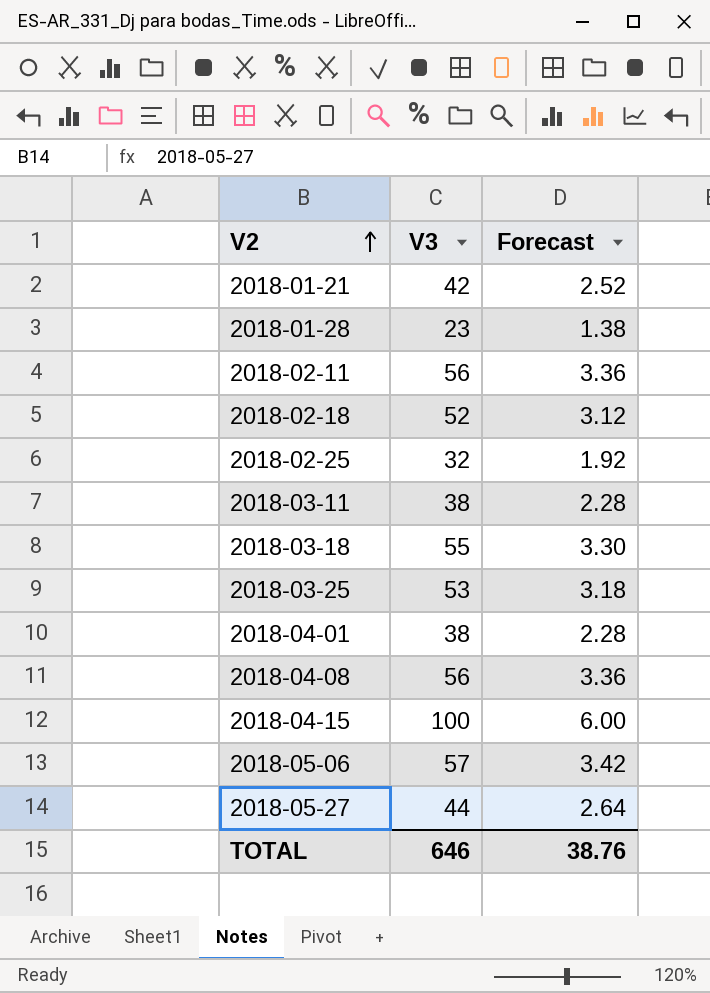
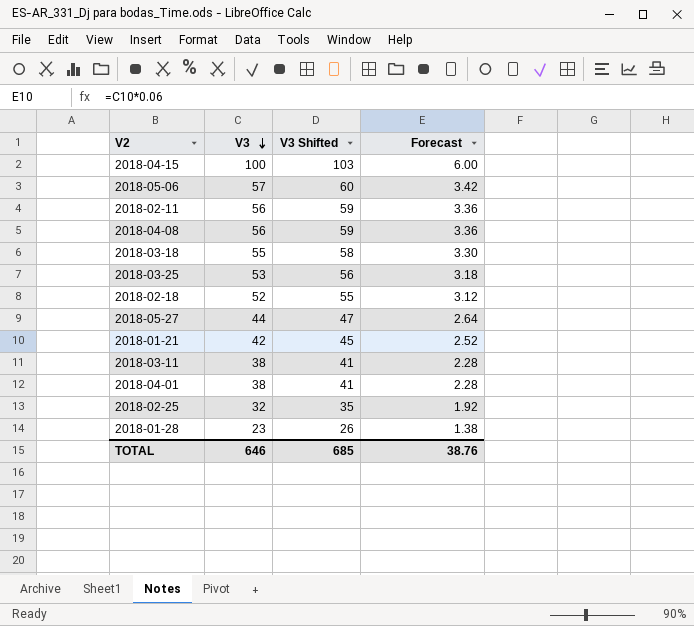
row order: V2 ascending -> V3 descending
column V3 Shifted | formula: none -> [V3] + 3

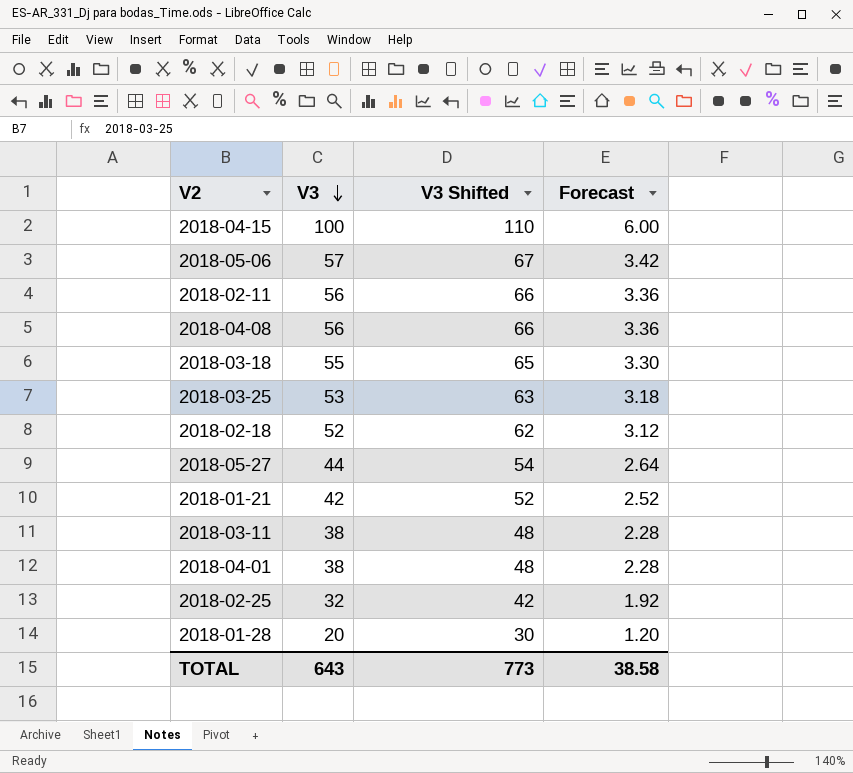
column V3 Shifted | formula: [V3] + 3 -> [V3] + 10
2018-01-28 | V3: 23 -> 20
2018-01-28 | Forecast: 1.38 -> 1.20
TOTAL | V3: 646 -> 643
TOTAL | V3 Shifted: 685 -> 773
TOTAL | Forecast: 38.76 -> 38.58

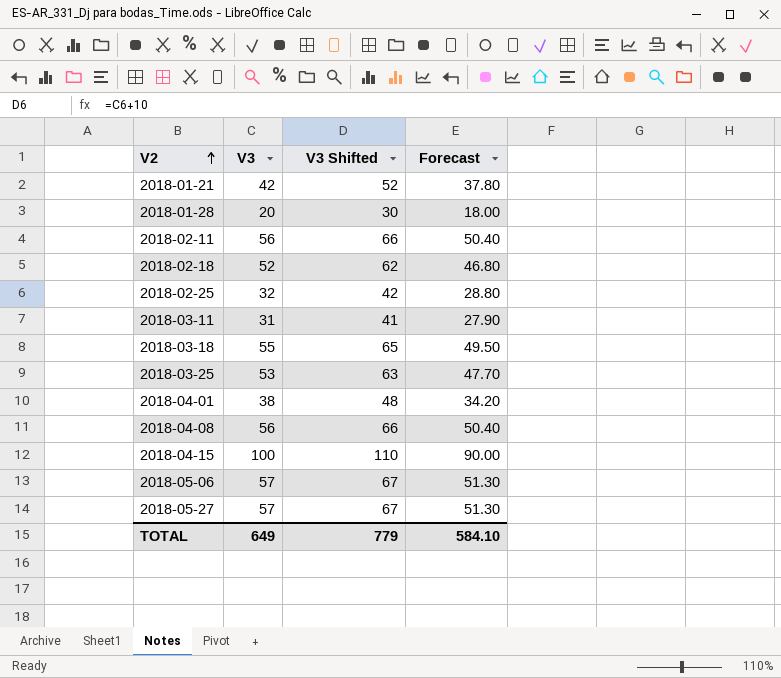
row order: V3 descending -> V2 ascending
column Forecast | formula: [V3] * 0.06 -> [V3] * 0.9
2018-03-11 | V3: 38 -> 31
2018-03-11 | V3 Shifted: 48 -> 41
2018-05-27 | V3: 44 -> 57
2018-05-27 | V3 Shifted: 54 -> 67
TOTAL | V3: 643 -> 649
TOTAL | V3 Shifted: 773 -> 779
TOTAL | Forecast: 38.58 -> 584.10

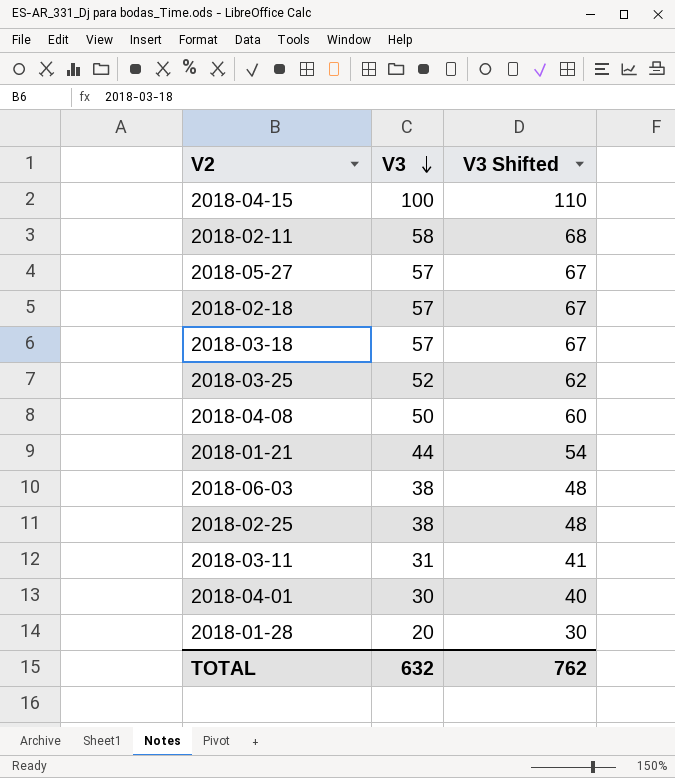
row order: V2 ascending -> V3 descending
column Forecast | formula: [V3] * 0.9 -> none
row 2018-05-06: 57 | 67 | 51.30 -> none
2018-02-11 | V3: 56 -> 58
2018-02-11 | V3 Shifted: 66 -> 68
2018-02-18 | V3: 52 -> 57
2018-02-18 | V3 Shifted: 62 -> 67
2018-03-18 | V3: 55 -> 57
2018-03-18 | V3 Shifted: 65 -> 67
2018-03-25 | V3: 53 -> 52
2018-03-25 | V3 Shifted: 63 -> 62
2018-04-08 | V3: 56 -> 50
2018-04-08 | V3 Shifted: 66 -> 60
2018-01-21 | V3: 42 -> 44
2018-01-21 | V3 Shifted: 52 -> 54
row 2018-06-03: none -> 38 | 48
2018-02-25 | V3: 32 -> 38
2018-02-25 | V3 Shifted: 42 -> 48
2018-04-01 | V3: 38 -> 30
2018-04-01 | V3 Shifted: 48 -> 40
TOTAL | V3: 649 -> 632
TOTAL | V3 Shifted: 779 -> 762

